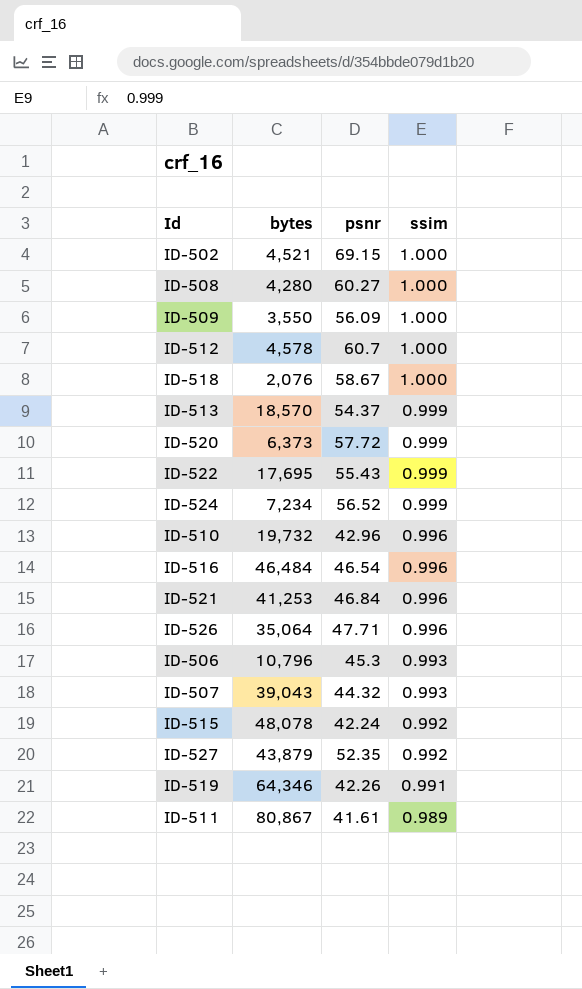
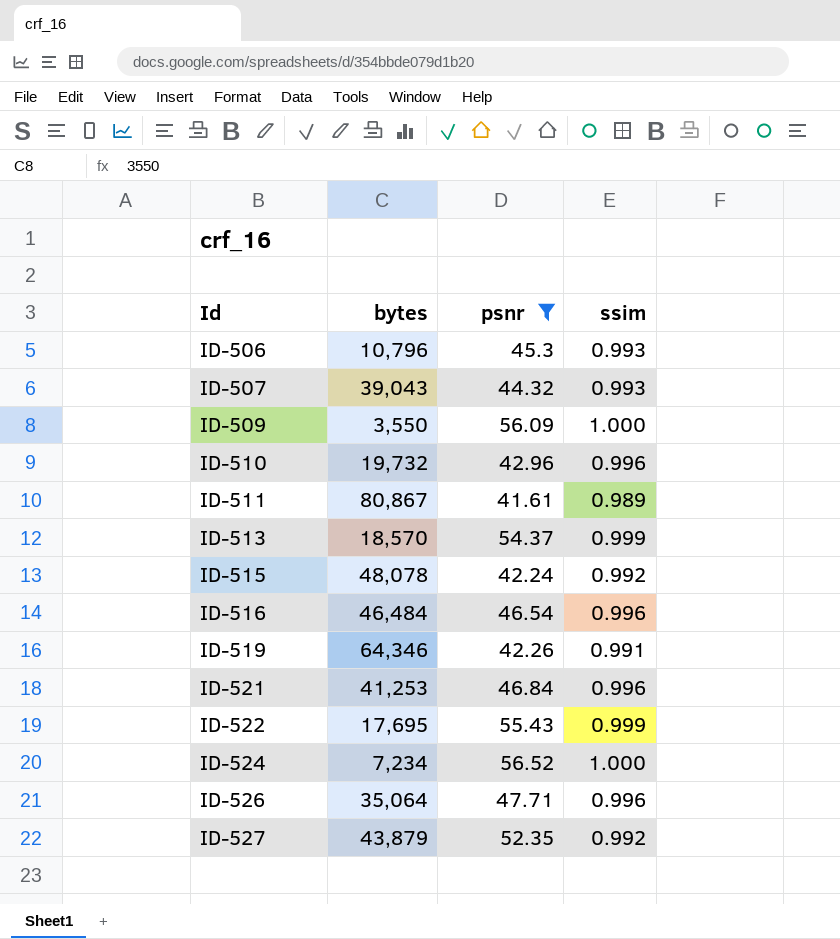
filter: none -> psnr <= 56.52
row order: ssim descending -> Id ascending
ID-524 | ssim: 0.999 -> 1.000

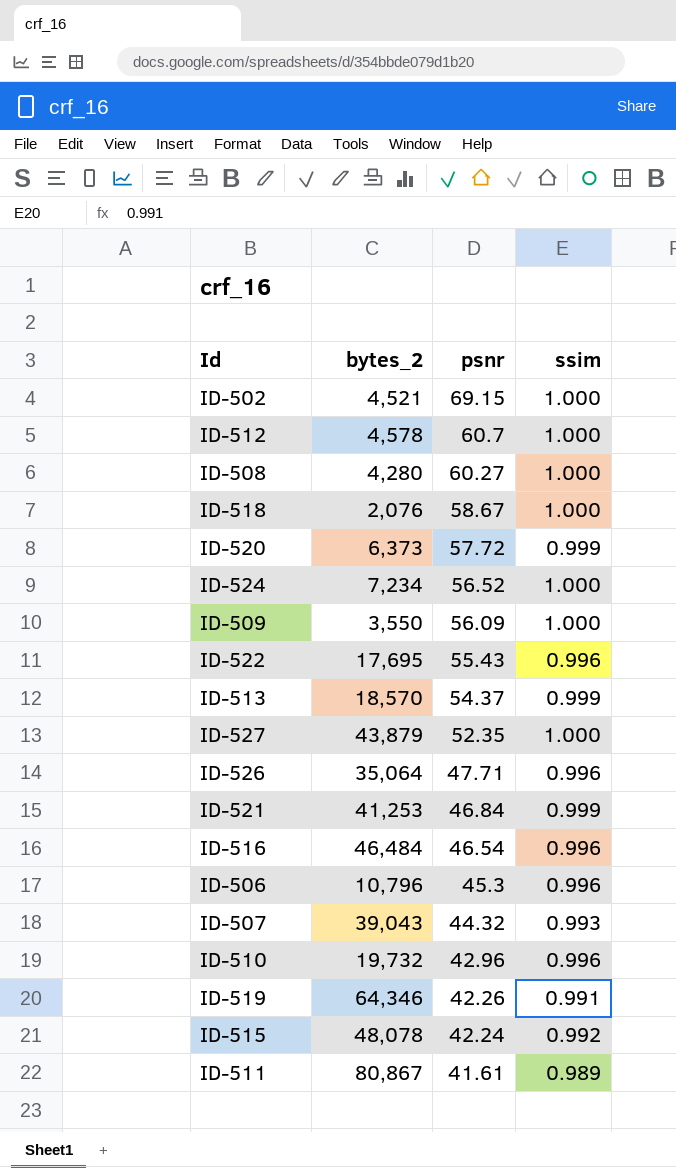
filter: psnr <= 56.52 -> none
row order: Id ascending -> psnr descending
column name: bytes -> bytes_2
ID-522 | ssim: 0.999 -> 0.996
ID-527 | ssim: 0.992 -> 1.000
ID-521 | ssim: 0.996 -> 0.999
ID-506 | ssim: 0.993 -> 0.996

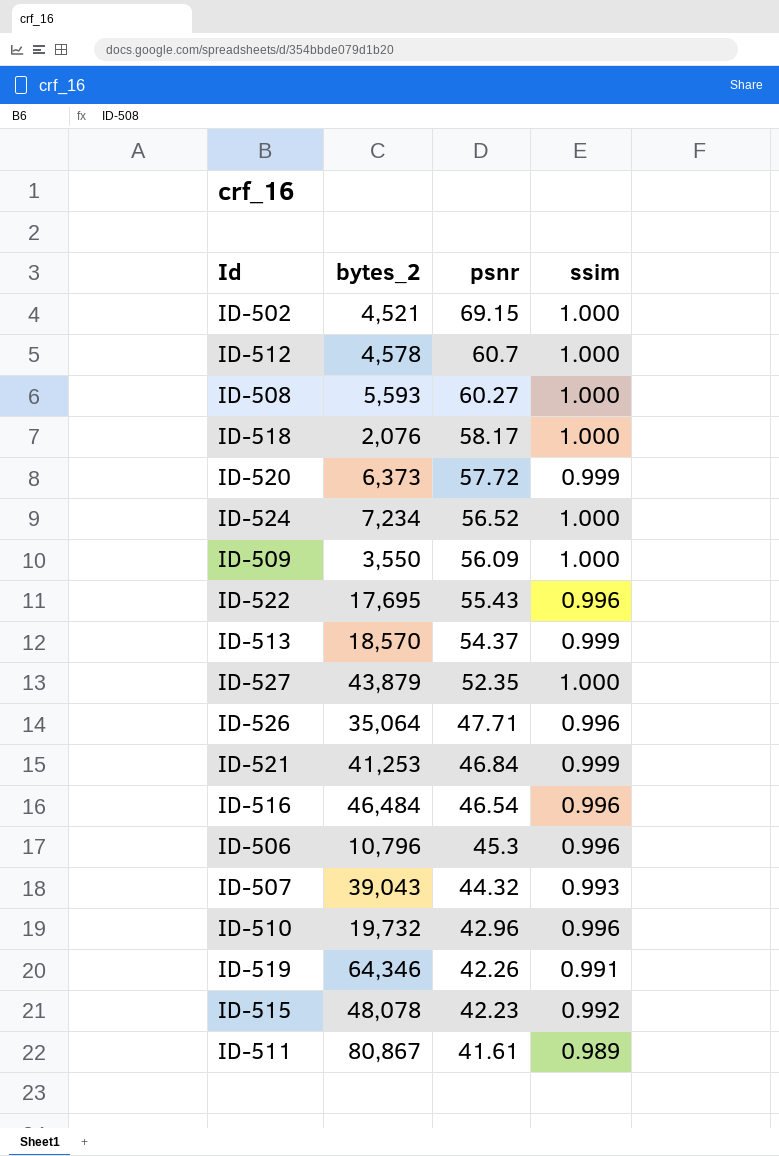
ID-508 | bytes_2: 4,280 -> 5,593
ID-518 | psnr: 58.67 -> 58.17
ID-515 | psnr: 42.24 -> 42.23

